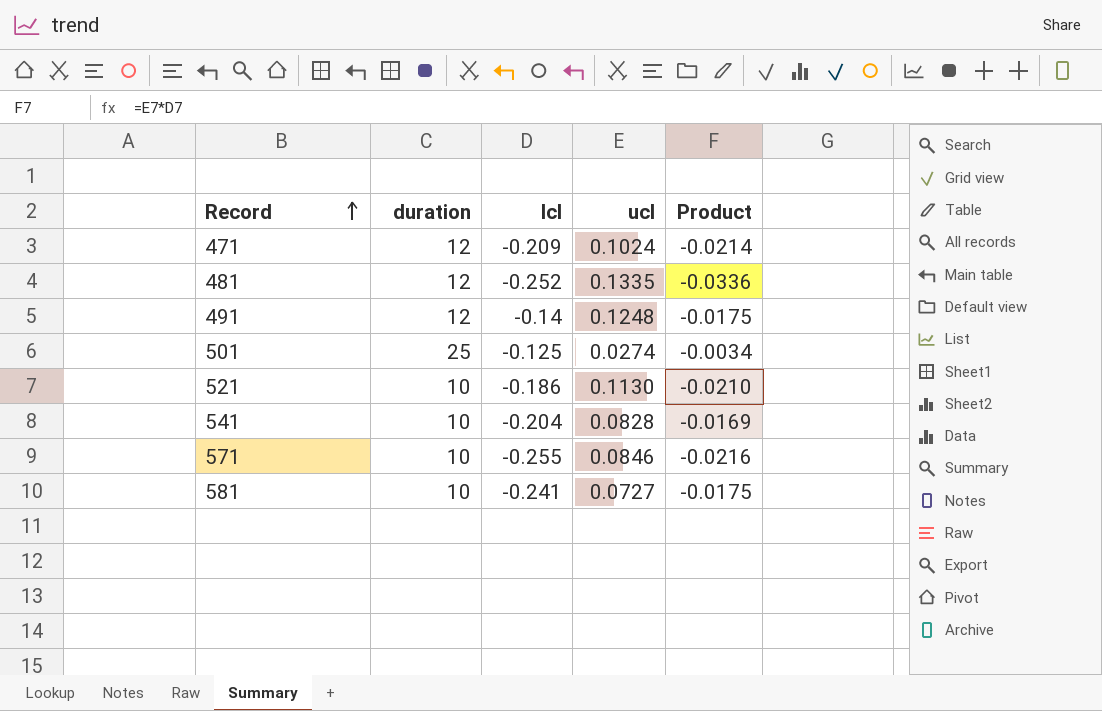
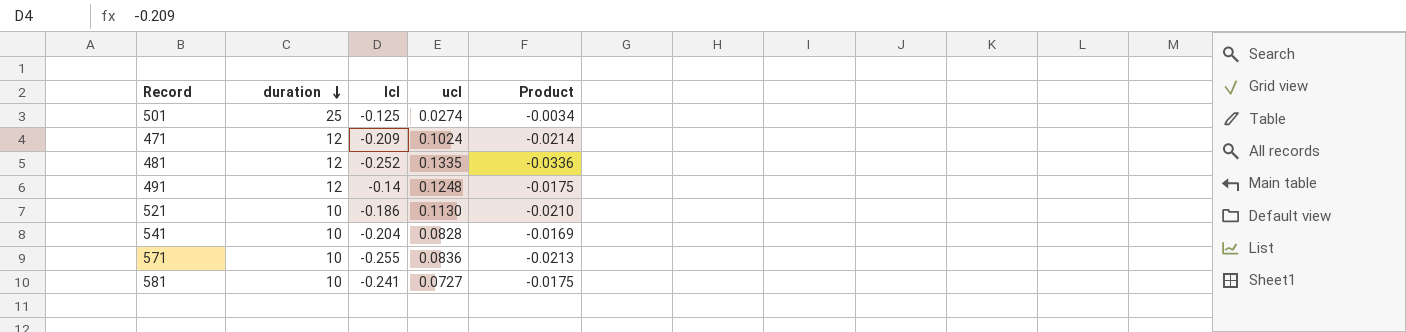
row order: Record ascending -> duration descending
571 | ucl: 0.0846 -> 0.0836
571 | Product: -0.0216 -> -0.0213

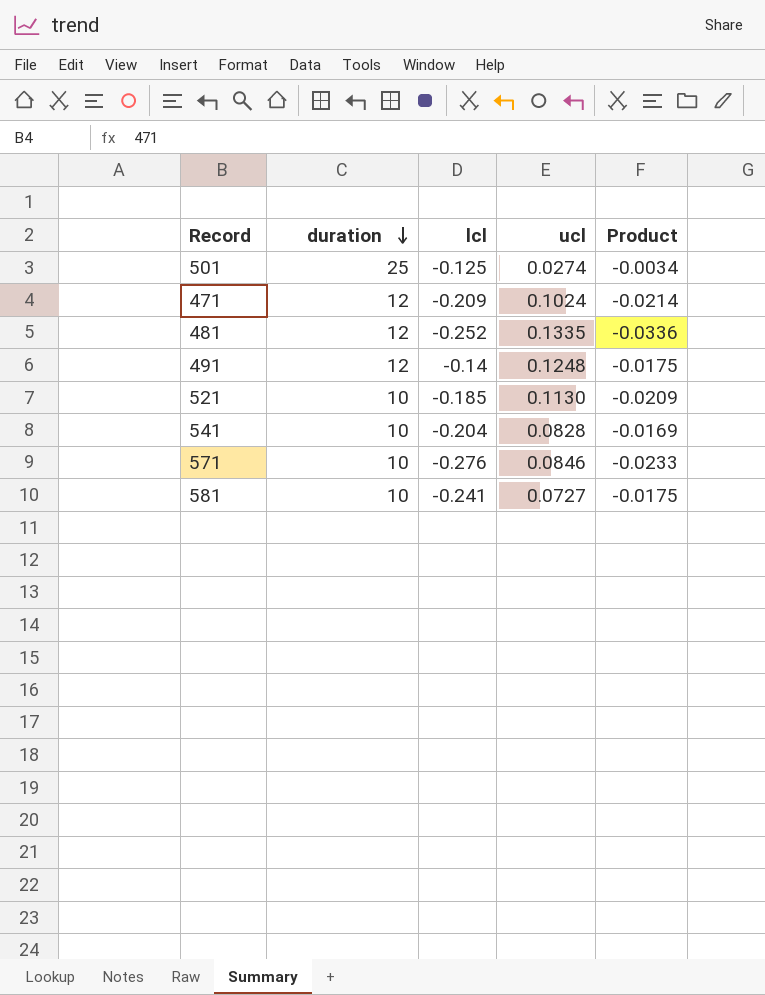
521 | lcl: -0.186 -> -0.185
521 | Product: -0.0210 -> -0.0209
571 | lcl: -0.255 -> -0.276
571 | ucl: 0.0836 -> 0.0846
571 | Product: -0.0213 -> -0.0233

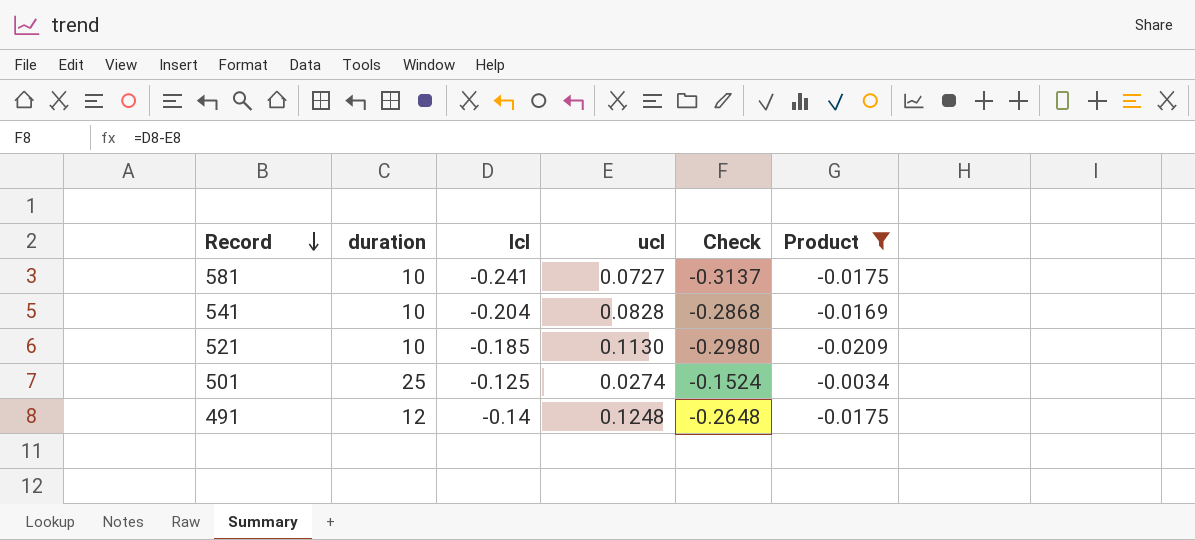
filter: none -> Product >= -0.0209
row order: duration descending -> Record descending
column Check | formula: none -> [lcl] - [ucl]

